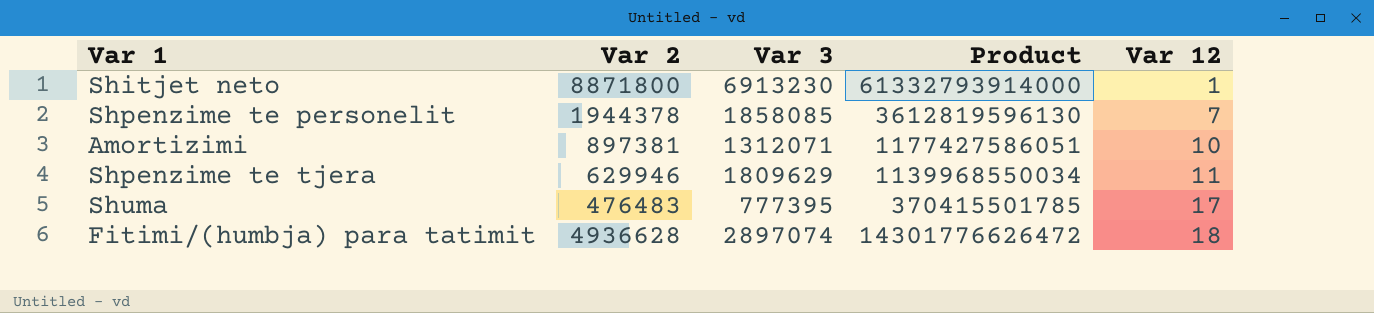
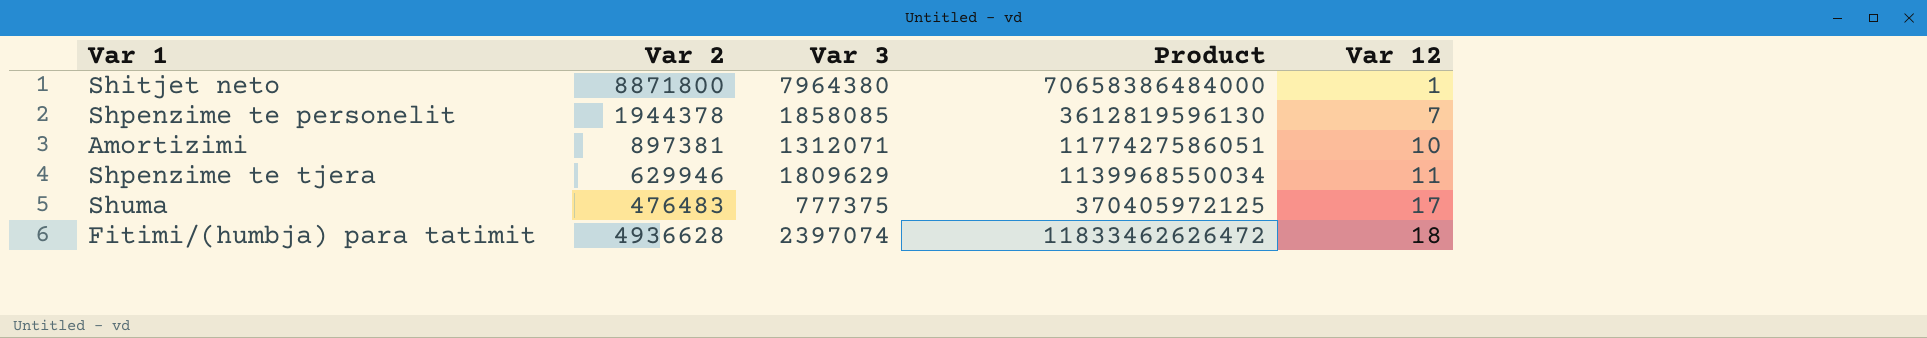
Shitjet neto | Var 3: 6913230 -> 7964380
Shitjet neto | Product: 61332793914000 -> 70658386484000
Shuma | Var 3: 777395 -> 777375
Shuma | Product: 370415501785 -> 370405972125
Fitimi/(humbja) para tatimit | Var 3: 2897074 -> 2397074
Fitimi/(humbja) para tatimit | Product: 14301776626472 -> 11833462626472

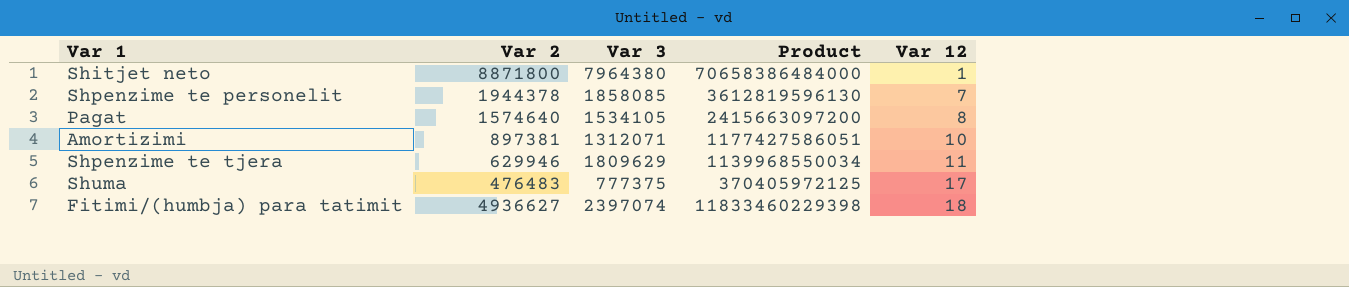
row Pagat: none -> 1574640 | 1534105 | 2415663097200 | 8
Fitimi/(humbja) para tatimit | Var 2: 4936628 -> 4936627
Fitimi/(humbja) para tatimit | Product: 11833462626472 -> 11833460229398

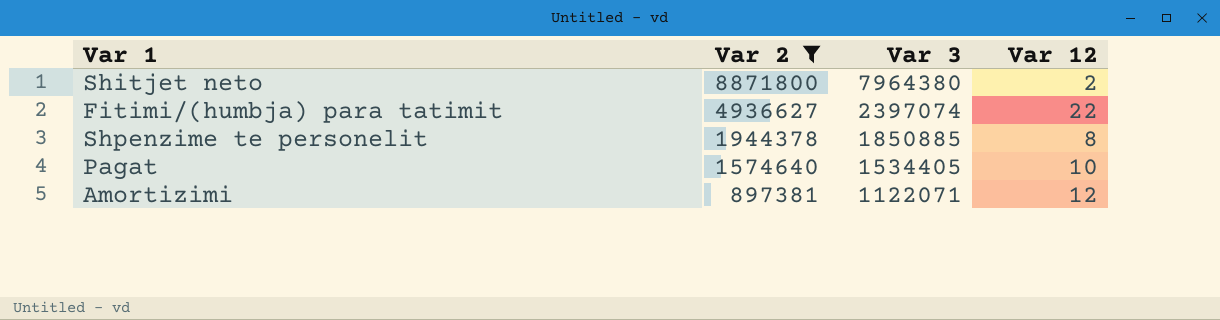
filter: none -> Var 2 >= 897381
row order: Var 12 ascending -> Var 2 descending
column Product | formula: [Var 2] * [Var 3] -> none
Shitjet neto | Var 12: 1 -> 2
Fitimi/(humbja) para tatimit | Var 12: 18 -> 22
Shpenzime te personelit | Var 3: 1858085 -> 1850885
Shpenzime te personelit | Var 12: 7 -> 8
Pagat | Var 3: 1534105 -> 1534405
Pagat | Var 12: 8 -> 10
Amortizimi | Var 3: 1312071 -> 1122071
Amortizimi | Var 12: 10 -> 12

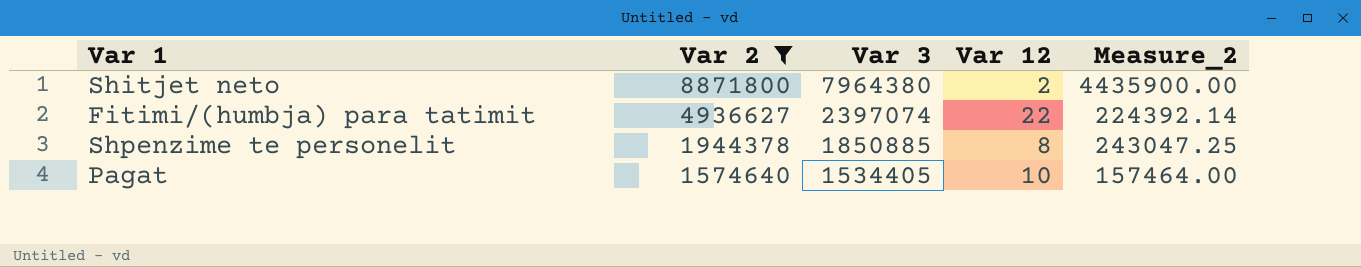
column Measure_2 | formula: none -> [Var 2] / [Var 12]
row Amortizimi: 897381 | 1122071 | 12 -> none

